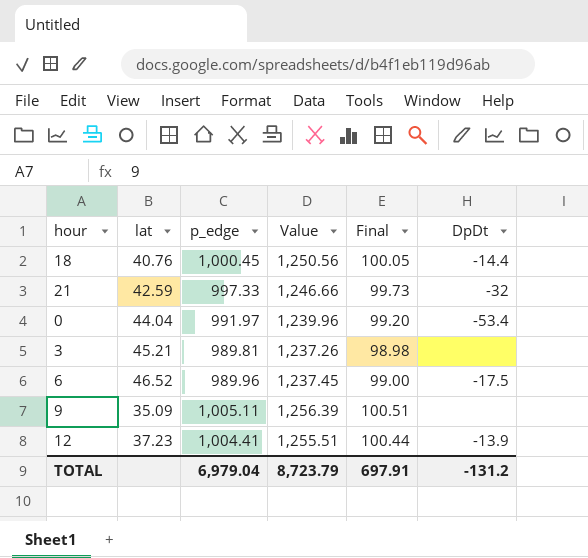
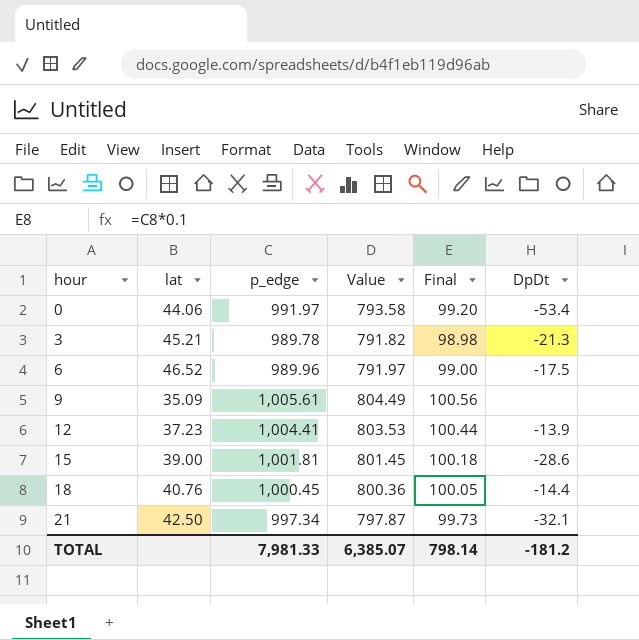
row order: none -> hour ascending
column Value | formula: [p_edge] * 1.25 -> [p_edge] * 0.8
0 | lat: 44.04 -> 44.06
3 | p_edge: 989.81 -> 989.78
3 | DpDt: none -> -21.3
9 | p_edge: 1,005.11 -> 1,005.61
9 | Final: 100.51 -> 100.56
row 15: none -> 39.00 | 1,001.81 | 801.45 | 100.18 | -28.6
21 | lat: 42.59 -> 42.50
21 | p_edge: 997.33 -> 997.34
21 | DpDt: -32 -> -32.1
TOTAL | p_edge: 6,979.04 -> 7,981.33
TOTAL | Value: 8,723.79 -> 6,385.07
TOTAL | Final: 697.91 -> 798.14
TOTAL | DpDt: -131.2 -> -181.2

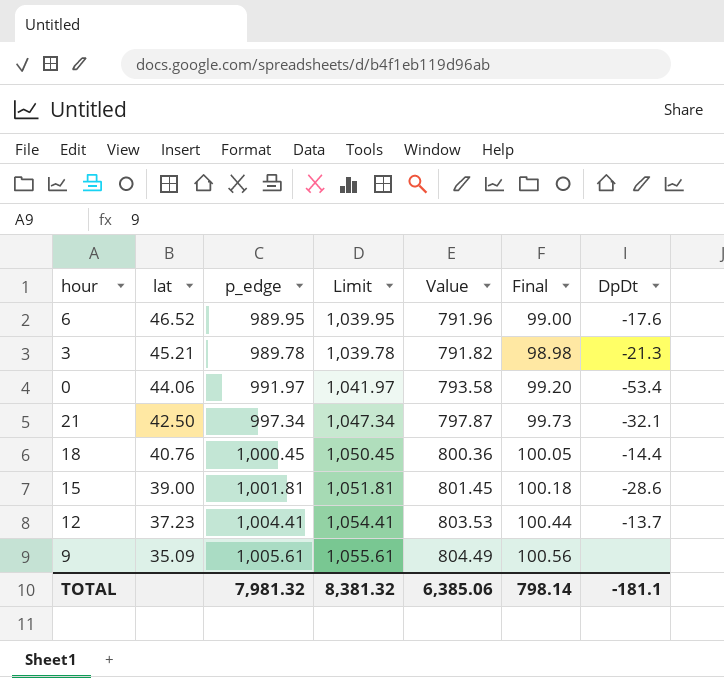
row order: hour ascending -> lat descending
column Limit | formula: none -> [p_edge] + 50
6 | p_edge: 989.96 -> 989.95
6 | Value: 791.97 -> 791.96
6 | DpDt: -17.5 -> -17.6
12 | DpDt: -13.9 -> -13.7
TOTAL | p_edge: 7,981.33 -> 7,981.32
TOTAL | Value: 6,385.07 -> 6,385.06
TOTAL | DpDt: -181.2 -> -181.1

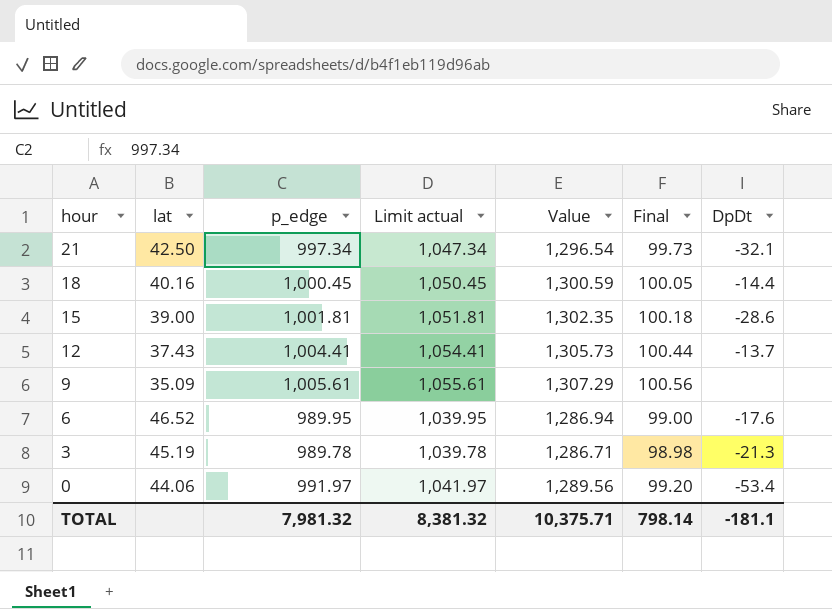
row order: lat descending -> hour descending
column name: Limit -> Limit actual
column Value | formula: [p_edge] * 0.8 -> [p_edge] * 1.3
18 | lat: 40.76 -> 40.16
12 | lat: 37.23 -> 37.43
3 | lat: 45.21 -> 45.19
TOTAL | Value: 6,385.06 -> 10,375.71

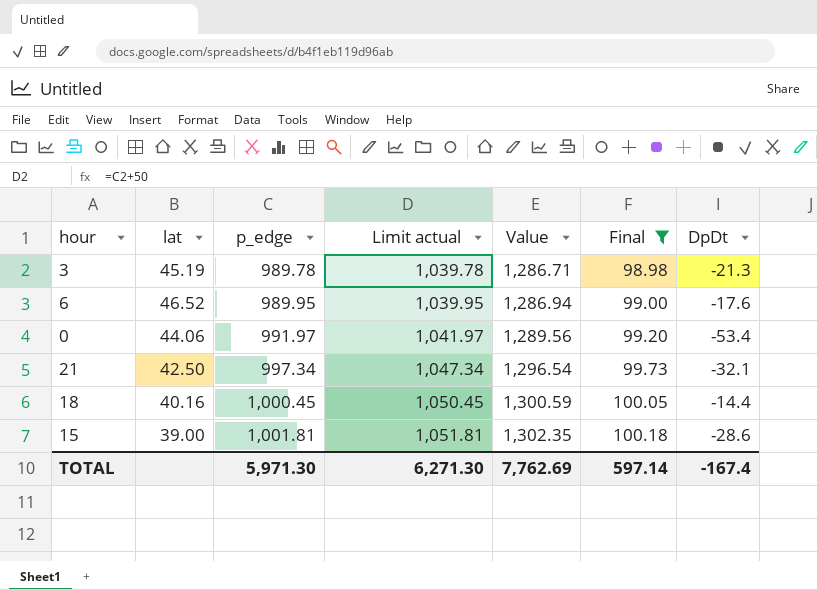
filter: none -> Final <= 100.18
row order: hour descending -> p_edge ascending
TOTAL | p_edge: 7,981.32 -> 5,971.30
TOTAL | Limit actual: 8,381.32 -> 6,271.30
TOTAL | Value: 10,375.71 -> 7,762.69
TOTAL | Final: 798.14 -> 597.14
TOTAL | DpDt: -181.1 -> -167.4

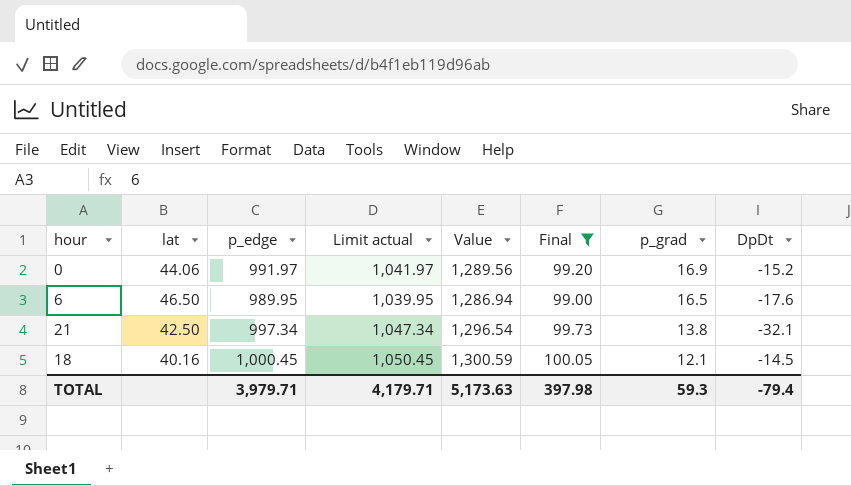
row order: p_edge ascending -> p_grad descending
column p_grad | position: none -> 7
row 3: 45.19 | 989.78 | 1,039.78 | 1,286.71 | 98.98 | -21.3 -> none
row 15: 39.00 | 1,001.81 | 1,051.81 | 1,302.35 | 100.18 | -28.6 -> none
0 | DpDt: -53.4 -> -15.2
6 | lat: 46.52 -> 46.50
18 | DpDt: -14.4 -> -14.5
TOTAL | p_edge: 5,971.30 -> 3,979.71
TOTAL | Limit actual: 6,271.30 -> 4,179.71
TOTAL | Value: 7,762.69 -> 5,173.63
TOTAL | Final: 597.14 -> 397.98
TOTAL | DpDt: -167.4 -> -79.4

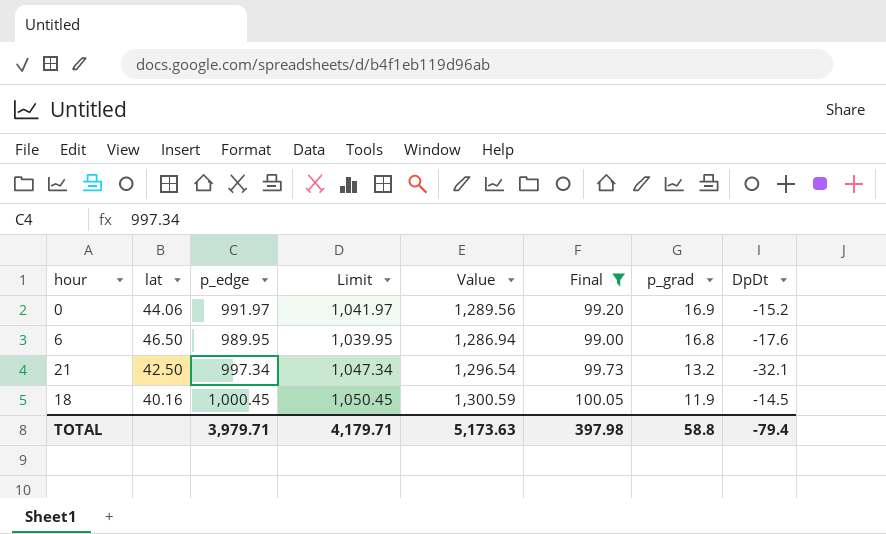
column name: Limit actual -> Limit
6 | p_grad: 16.5 -> 16.8
21 | p_grad: 13.8 -> 13.2
18 | p_grad: 12.1 -> 11.9
TOTAL | p_grad: 59.3 -> 58.8

